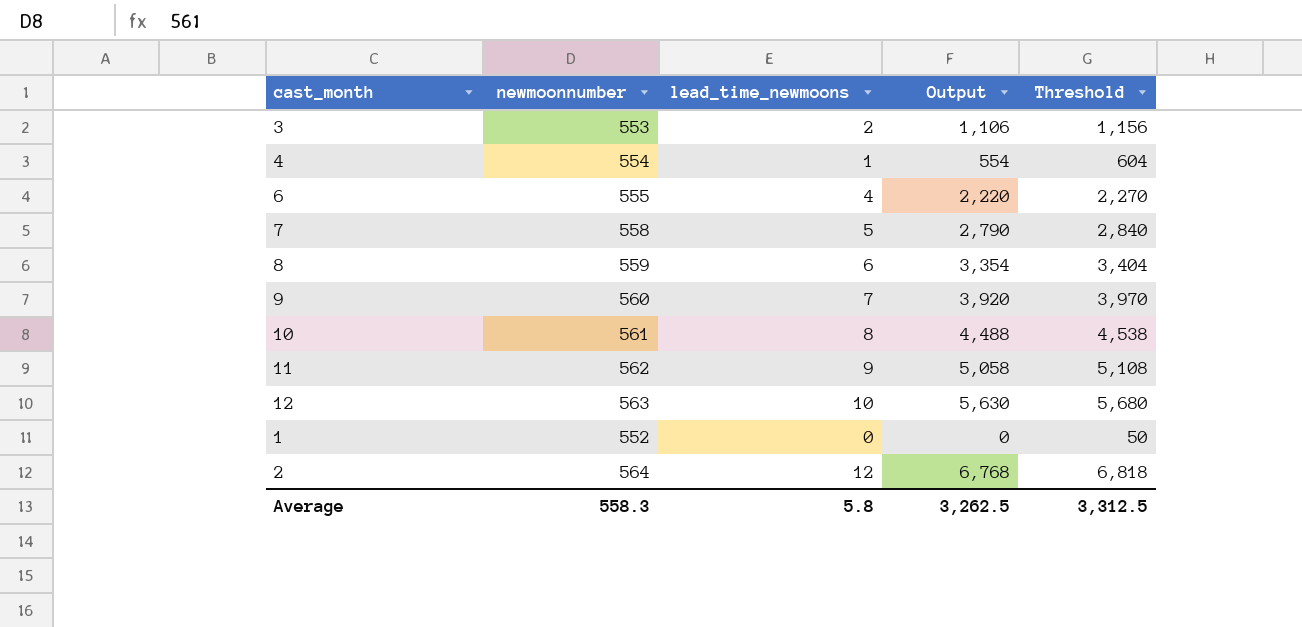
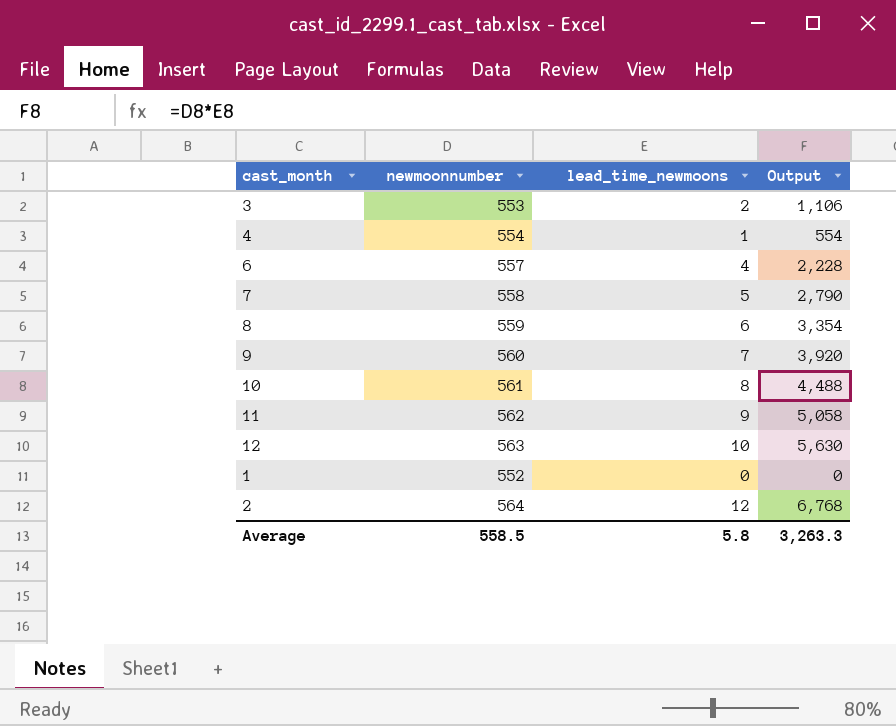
column Threshold | formula: [Output] + 50 -> none
6 | newmoonnumber: 555 -> 557
6 | Output: 2,220 -> 2,228
Average | newmoonnumber: 558.3 -> 558.5
Average | Output: 3,262.5 -> 3,263.3

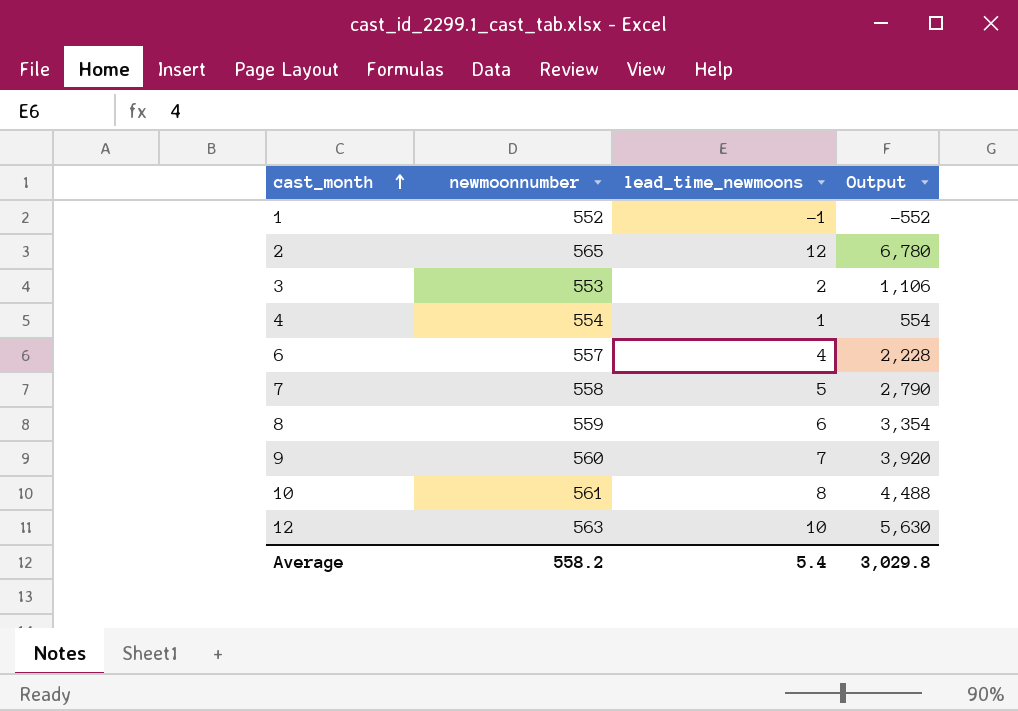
row order: none -> cast_month ascending
row 11: 562 | 9 | 5,058 -> none
1 | lead_time_newmoons: 0 -> -1
1 | Output: 0 -> -552
2 | newmoonnumber: 564 -> 565
2 | Output: 6,768 -> 6,780
Average | newmoonnumber: 558.5 -> 558.2
Average | lead_time_newmoons: 5.8 -> 5.4
Average | Output: 3,263.3 -> 3,029.8

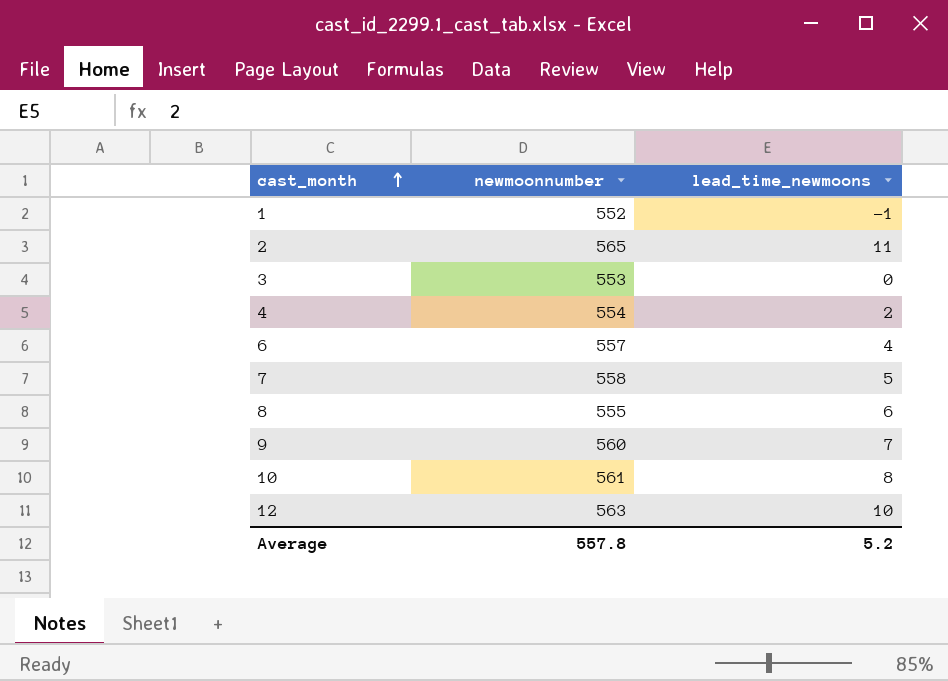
column Output | formula: [newmoonnumber] * [lead_time_newmoons] -> none
2 | lead_time_newmoons: 12 -> 11
3 | lead_time_newmoons: 2 -> 0
4 | lead_time_newmoons: 1 -> 2
8 | newmoonnumber: 559 -> 555
Average | newmoonnumber: 558.2 -> 557.8
Average | lead_time_newmoons: 5.4 -> 5.2

